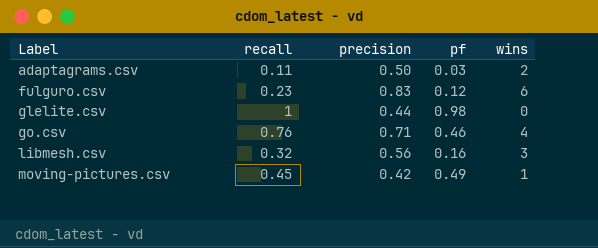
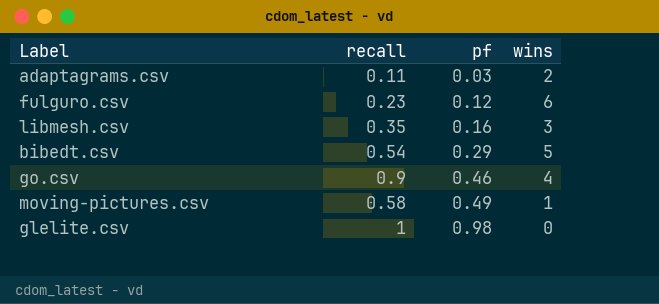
row order: Label ascending -> pf ascending
column precision | position: 3 -> none
libmesh.csv | recall: 0.32 -> 0.35
row bibedt.csv: none -> 0.54 | 0.29 | 5
go.csv | recall: 0.76 -> 0.9
moving-pictures.csv | recall: 0.45 -> 0.58

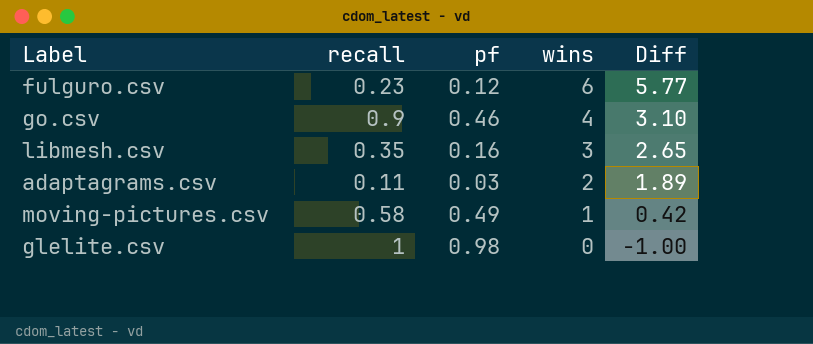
row order: pf ascending -> wins descending
column Diff | formula: none -> [wins] - [recall]
row bibedt.csv: 0.54 | 0.29 | 5 -> none

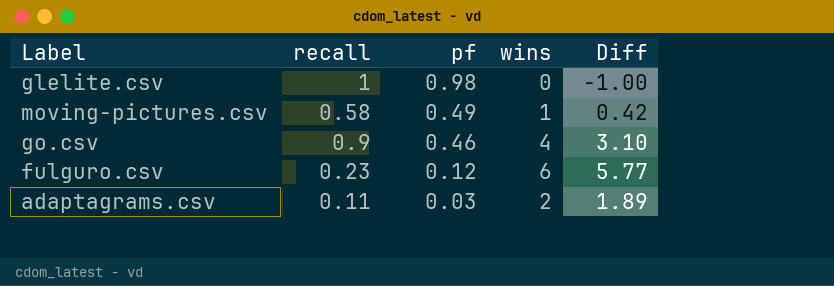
row order: wins descending -> pf descending
row libmesh.csv: 0.35 | 0.16 | 3 | 2.65 -> none

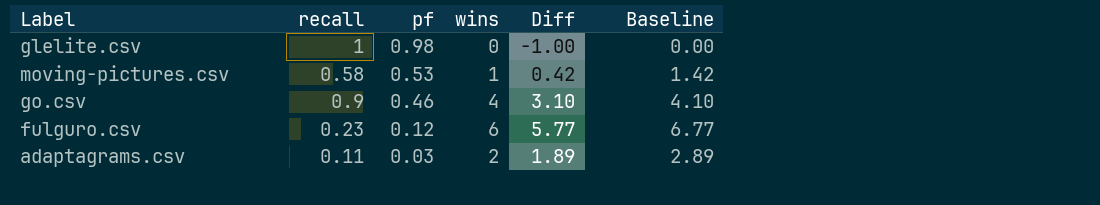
column Baseline | formula: none -> [Diff] + 1
moving-pictures.csv | pf: 0.49 -> 0.53

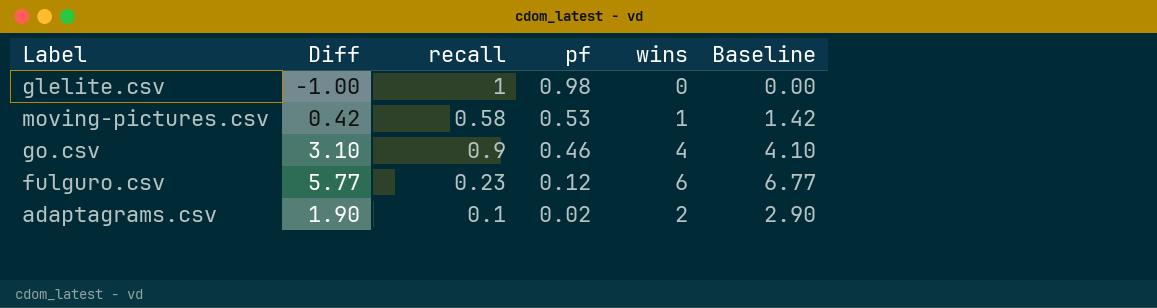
column Diff | position: 5 -> 2
adaptagrams.csv | Diff: 1.89 -> 1.90
adaptagrams.csv | recall: 0.11 -> 0.1
adaptagrams.csv | pf: 0.03 -> 0.02
adaptagrams.csv | Baseline: 2.89 -> 2.90

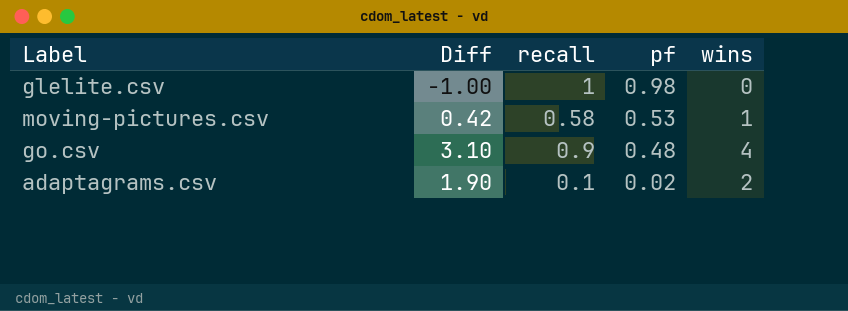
column Baseline | formula: [Diff] + 1 -> none
row fulguro.csv: 5.77 | 0.23 | 0.12 | 6 | 6.77 -> none
go.csv | pf: 0.46 -> 0.48

